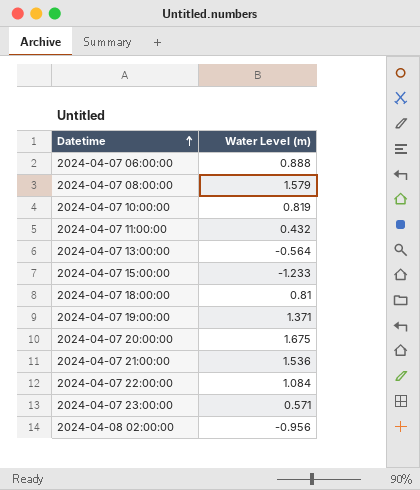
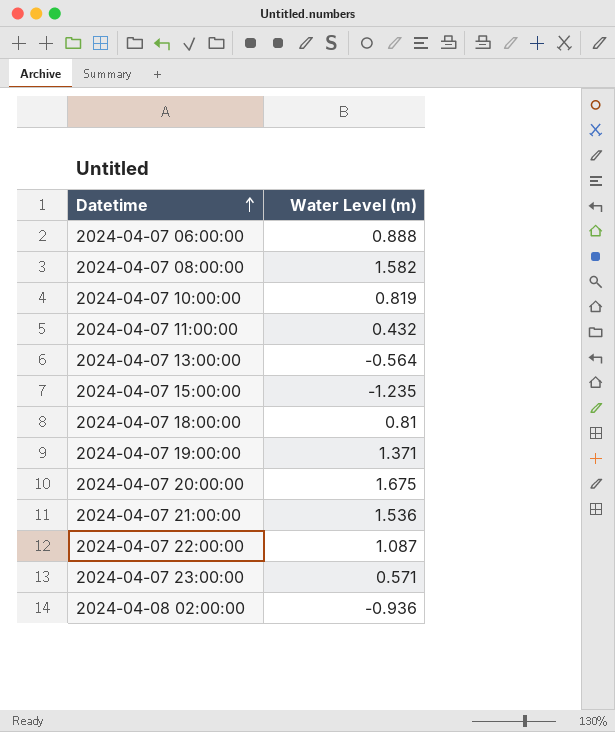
2024-04-07 08:00:00 | Water Level (m): 1.579 -> 1.582
2024-04-07 15:00:00 | Water Level (m): -1.233 -> -1.235
2024-04-07 22:00:00 | Water Level (m): 1.084 -> 1.087
2024-04-08 02:00:00 | Water Level (m): -0.956 -> -0.936

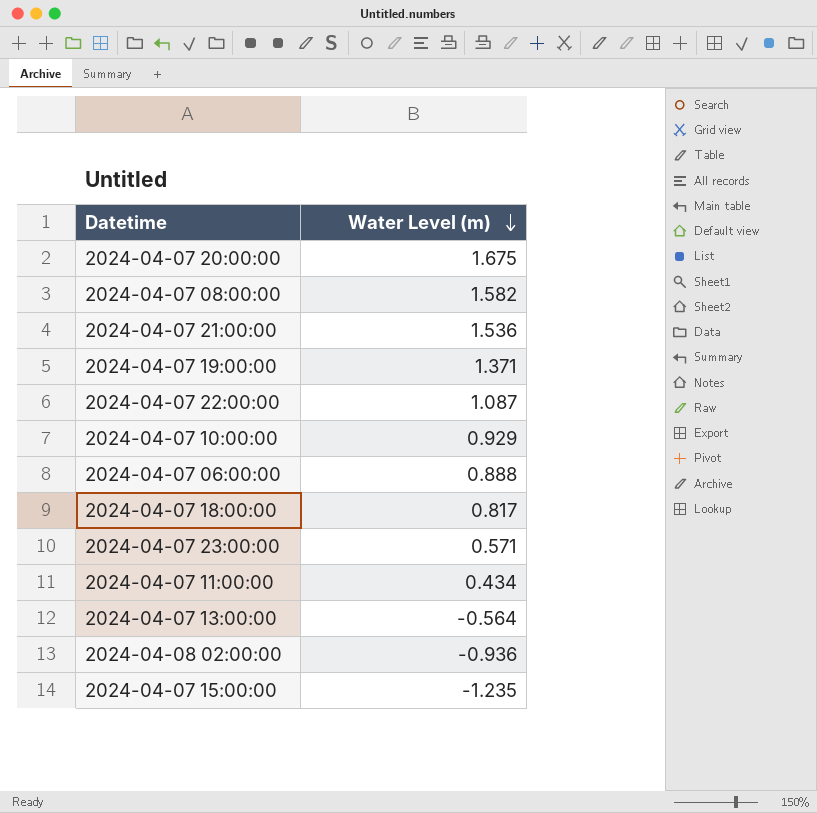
row order: Datetime ascending -> Water Level (m) descending
2024-04-07 10:00:00 | Water Level (m): 0.819 -> 0.929
2024-04-07 18:00:00 | Water Level (m): 0.81 -> 0.817
2024-04-07 11:00:00 | Water Level (m): 0.432 -> 0.434

